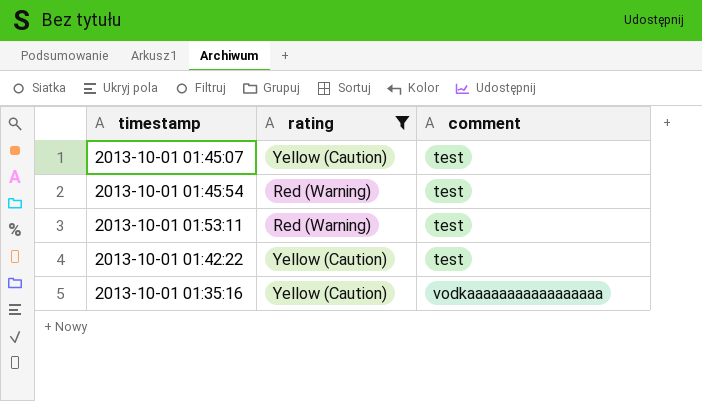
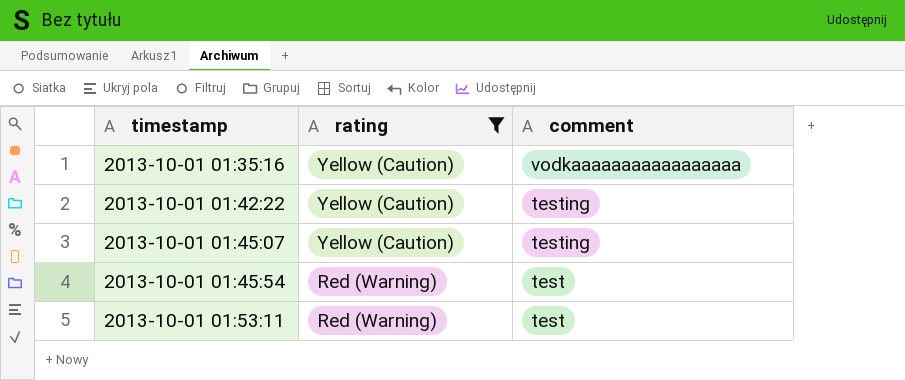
row order: comment ascending -> timestamp ascending
2013-10-01 01:42:22 | comment: test -> testing
2013-10-01 01:45:07 | comment: test -> testing

